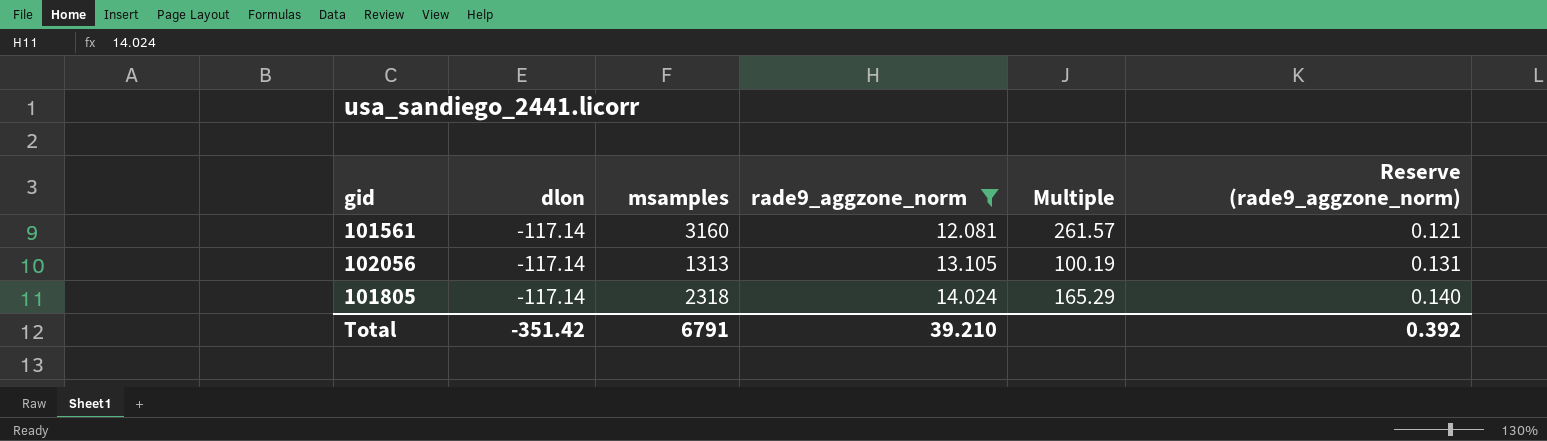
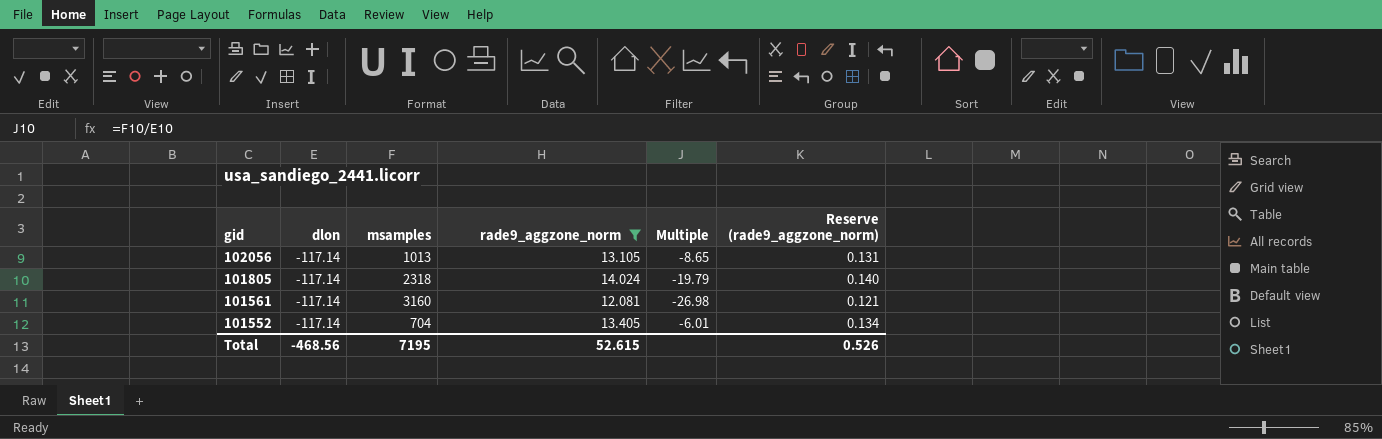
row order: rade9_aggzone_norm ascending -> gid descending
column Multiple | formula: [msamples] / [rade9_aggzone_norm] -> [msamples] / [dlon]
102056 | msamples: 1313 -> 1013
row 101552: none -> -117.14 | 704 | 13.405 | -6.01 | 0.134
Total | dlon: -351.42 -> -468.56
Total | msamples: 6791 -> 7195
Total | rade9_aggzone_norm: 39.210 -> 52.615
Total | Reserve (rade9_aggzone_norm): 0.392 -> 0.526

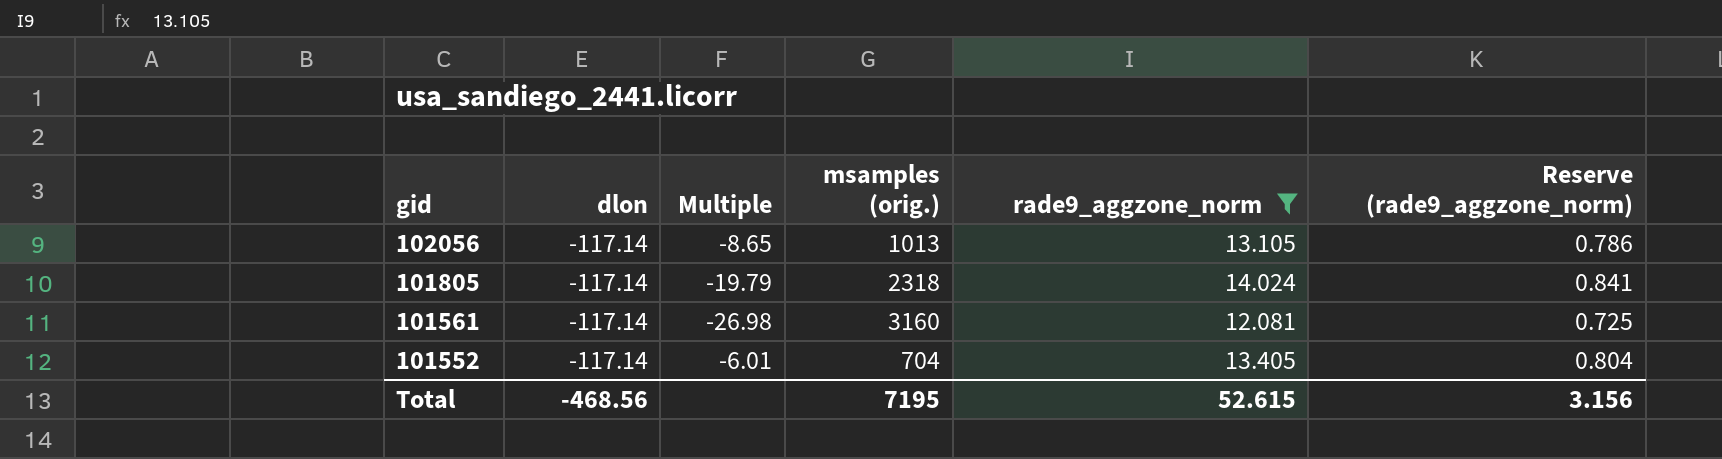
column Multiple | position: 5 -> 3
column name: msamples -> msamples (orig.)
column Reserve (rade9_aggzone_norm) | formula: [rade9_aggzone_norm] * 0.01 -> [rade9_aggzone_norm] * 0.06
Total | Reserve (rade9_aggzone_norm): 0.526 -> 3.156

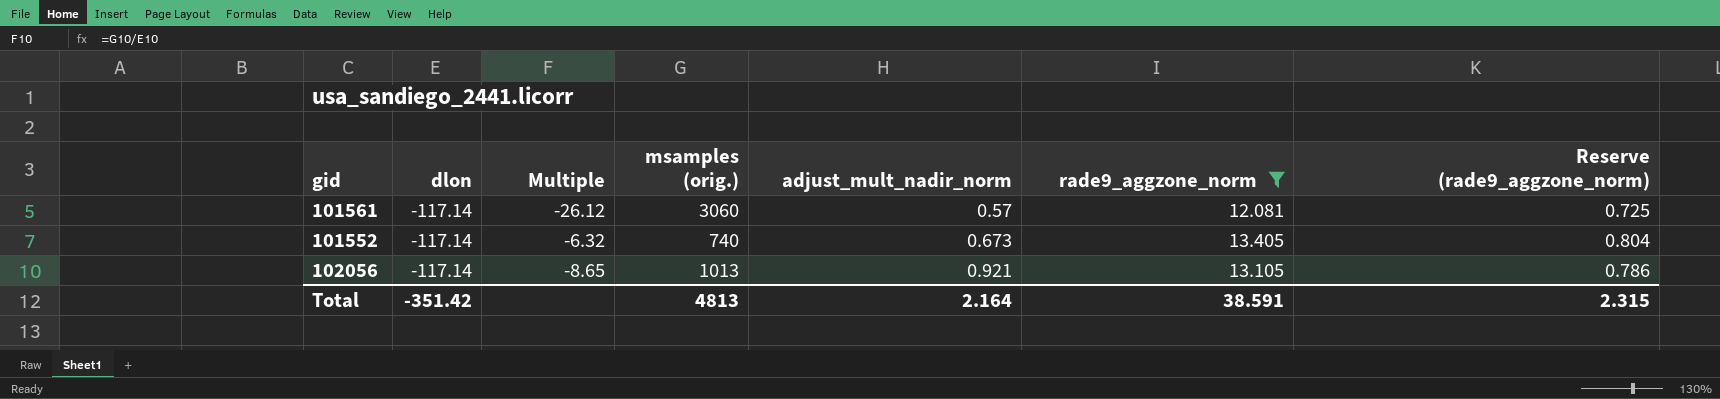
row order: gid descending -> adjust_mult_nadir_norm ascending
column adjust_mult_nadir_norm | position: none -> 5
row 101805: -117.14 | -19.79 | 2318 | 14.024 | 0.841 -> none
101561 | Multiple: -26.98 -> -26.12
101561 | msamples (orig.): 3160 -> 3060
101552 | Multiple: -6.01 -> -6.32
101552 | msamples (orig.): 704 -> 740
Total | dlon: -468.56 -> -351.42
Total | msamples (orig.): 7195 -> 4813
Total | rade9_aggzone_norm: 52.615 -> 38.591
Total | Reserve (rade9_aggzone_norm): 3.156 -> 2.315

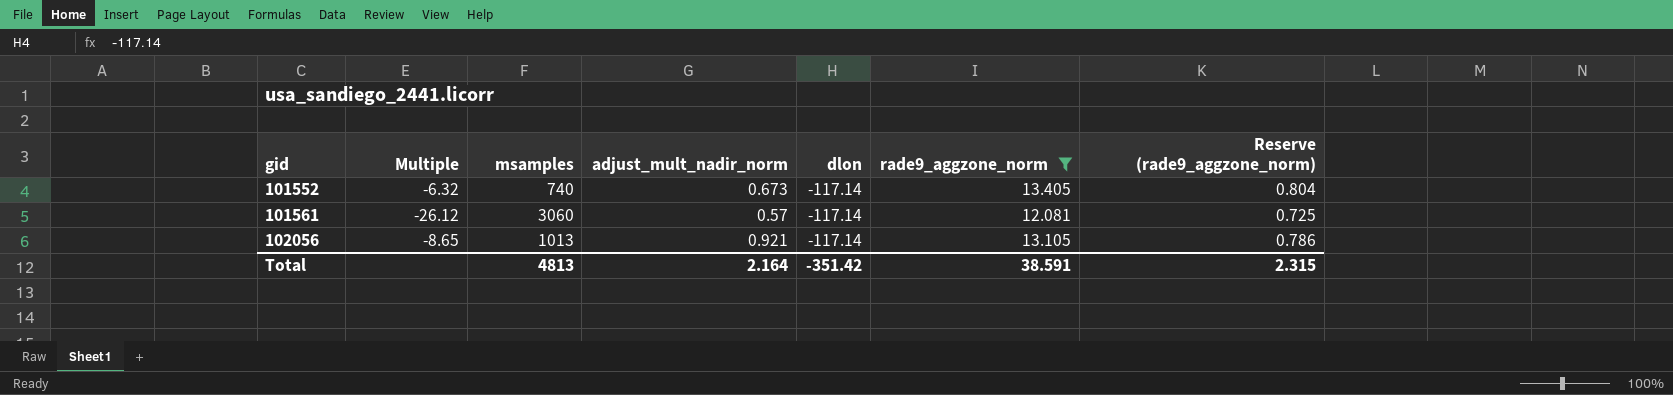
row order: adjust_mult_nadir_norm ascending -> gid ascending
column name: msamples (orig.) -> msamples
column dlon | position: 2 -> 5

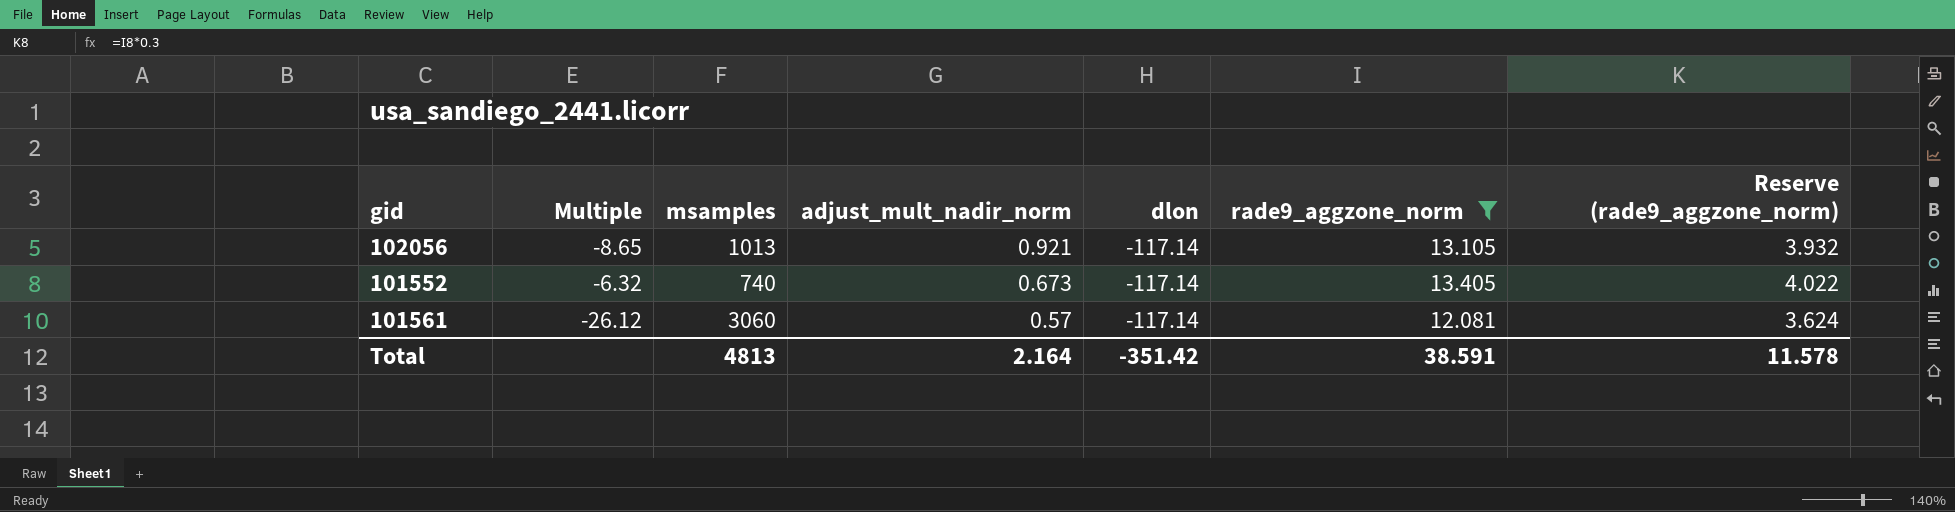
row order: gid ascending -> adjust_mult_nadir_norm descending
column Reserve (rade9_aggzone_norm) | formula: [rade9_aggzone_norm] * 0.06 -> [rade9_aggzone_norm] * 0.3
Total | Reserve (rade9_aggzone_norm): 2.315 -> 11.578

